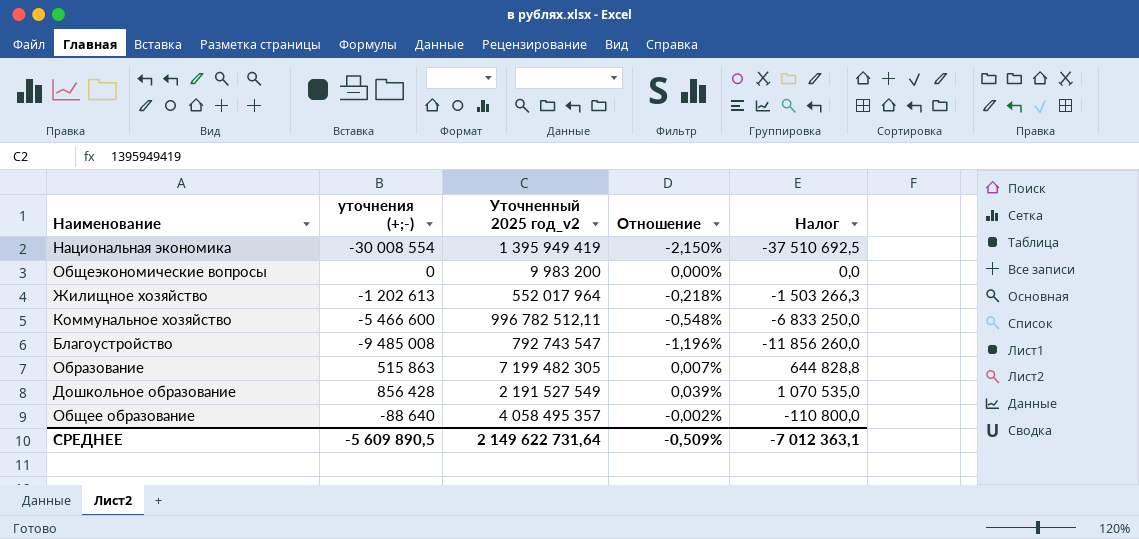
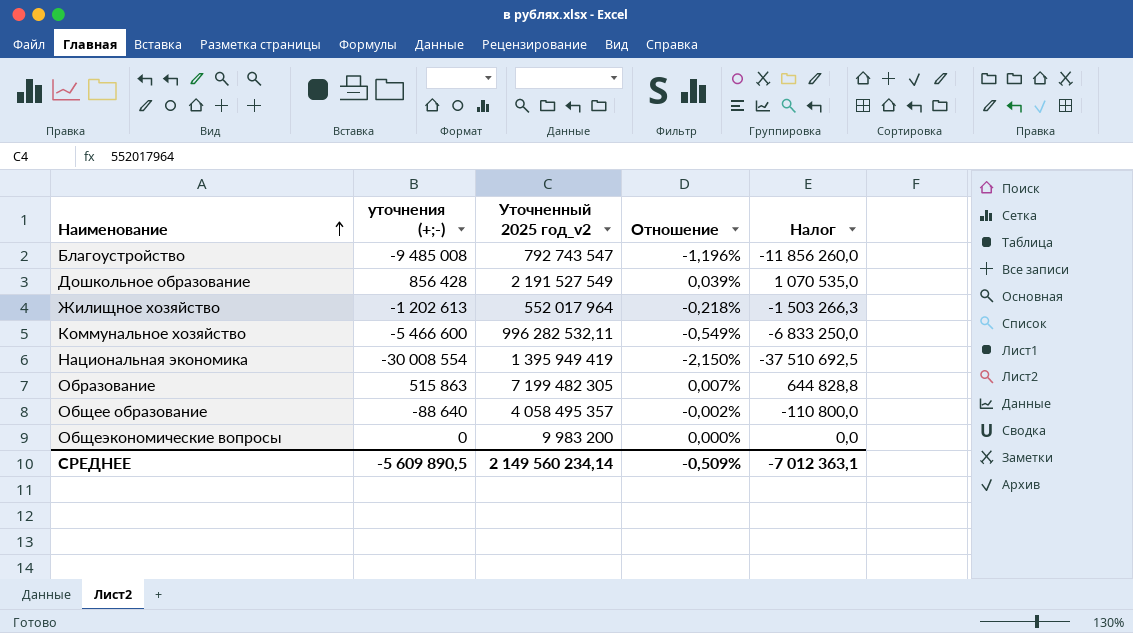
row order: none -> Наименование ascending
Коммунальное хозяйство | Уточненный 2025 год_v2: 996 782 512,11 -> 996 282 532,11
Коммунальное хозяйство | Отношение: -0,548% -> -0,549%
СРЕДНЕЕ | Уточненный 2025 год_v2: 2 149 622 731,64 -> 2 149 560 234,14

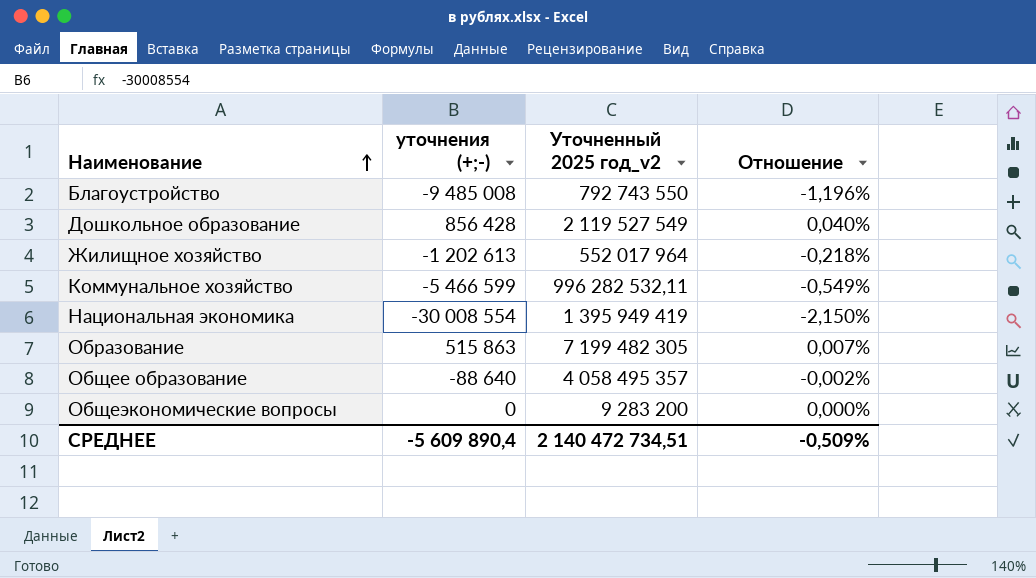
column Налог | formula: [уточнения (+;-)] * 1,25 -> none
Благоустройство | Уточненный 2025 год_v2: 792 743 547 -> 792 743 550
Дошкольное образование | Уточненный 2025 год_v2: 2 191 527 549 -> 2 119 527 549
Дошкольное образование | Отношение: 0,039% -> 0,040%
Коммунальное хозяйство | уточнения (+;-): -5 466 600 -> -5 466 599
Общеэкономические вопросы | Уточненный 2025 год_v2: 9 983 200 -> 9 283 200
СРЕДНЕЕ | уточнения (+;-): -5 609 890,5 -> -5 609 890,4
СРЕДНЕЕ | Уточненный 2025 год_v2: 2 149 560 234,14 -> 2 140 472 734,51

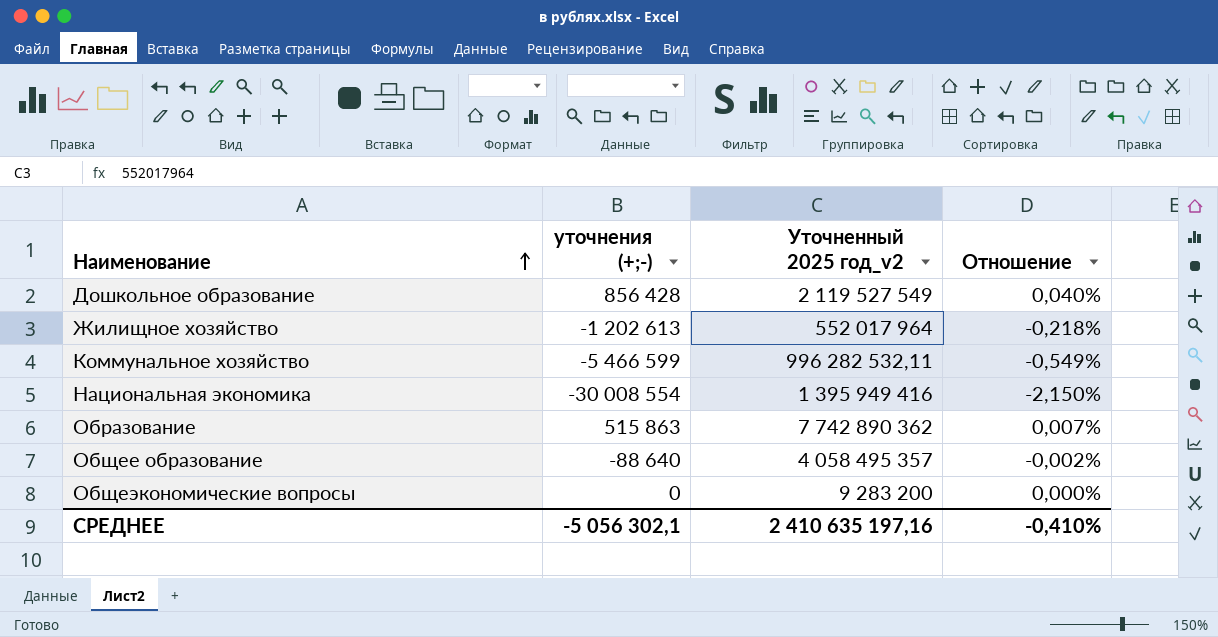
row Благоустройство: -9 485 008 | 792 743 550 | -1,196% -> none
Национальная экономика | Уточненный 2025 год_v2: 1 395 949 419 -> 1 395 949 416
Образование | Уточненный 2025 год_v2: 7 199 482 305 -> 7 742 890 362
СРЕДНЕЕ | уточнения (+;-): -5 609 890,4 -> -5 056 302,1
СРЕДНЕЕ | Уточненный 2025 год_v2: 2 140 472 734,51 -> 2 410 635 197,16
СРЕДНЕЕ | Отношение: -0,509% -> -0,410%

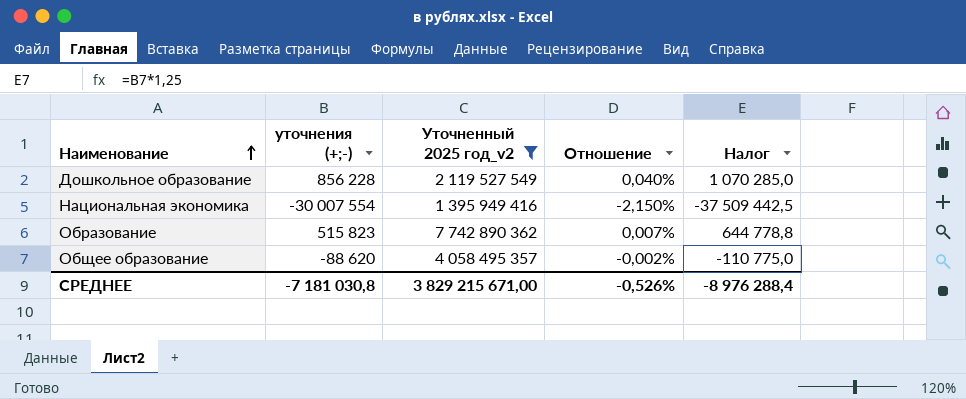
filter: none -> Уточненный 2025 год_v2 >= 1 395 949 416
column Налог | formula: none -> [уточнения (+;-)] * 1,25
Дошкольное образование | уточнения (+;-): 856 428 -> 856 228
Национальная экономика | уточнения (+;-): -30 008 554 -> -30 007 554
Образование | уточнения (+;-): 515 863 -> 515 823
Общее образование | уточнения (+;-): -88 640 -> -88 620
СРЕДНЕЕ | уточнения (+;-): -5 056 302,1 -> -7 181 030,8
СРЕДНЕЕ | Уточненный 2025 год_v2: 2 410 635 197,16 -> 3 829 215 671,00
СРЕДНЕЕ | Отношение: -0,410% -> -0,526%

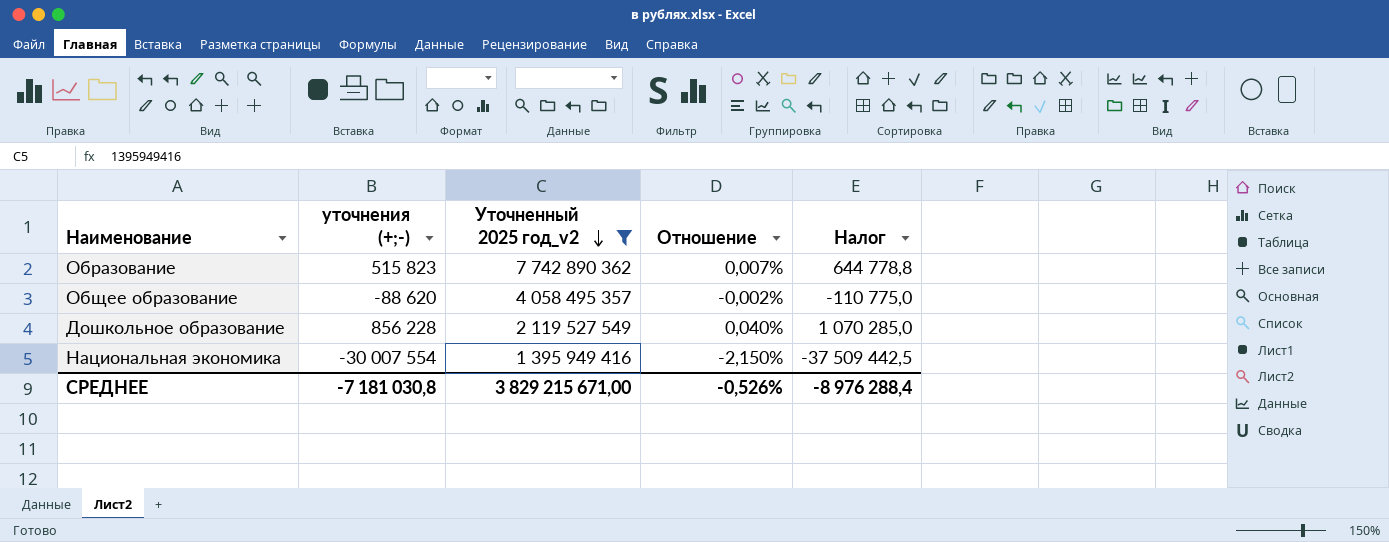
row order: Наименование ascending -> Уточненный 2025 год_v2 descending

